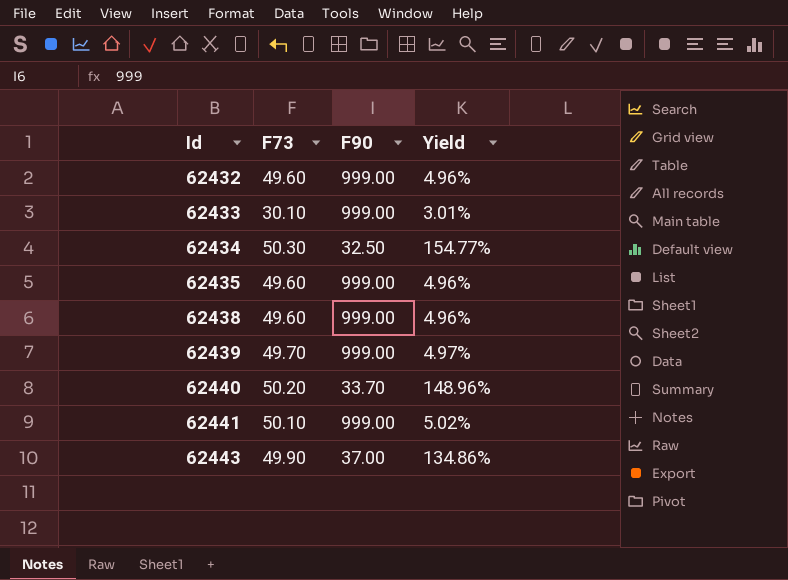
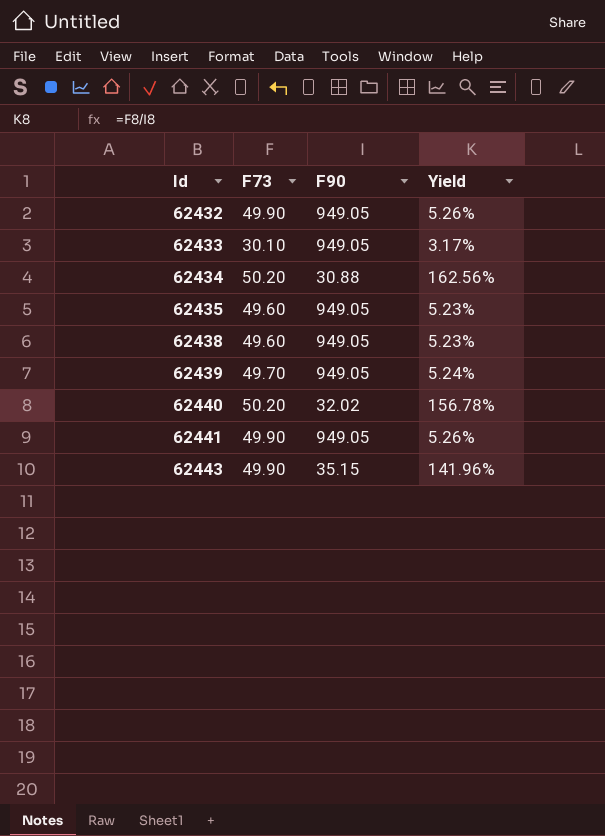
62432 | F73: 49.60 -> 49.90
62432 | F90: 999.00 -> 949.05
62432 | Yield: 4.96% -> 5.26%
62433 | F90: 999.00 -> 949.05
62433 | Yield: 3.01% -> 3.17%
62434 | F73: 50.30 -> 50.20
62434 | F90: 32.50 -> 30.88
62434 | Yield: 154.77% -> 162.56%
62435 | F90: 999.00 -> 949.05
62435 | Yield: 4.96% -> 5.23%
62438 | F90: 999.00 -> 949.05
62438 | Yield: 4.96% -> 5.23%
62439 | F90: 999.00 -> 949.05
62439 | Yield: 4.97% -> 5.24%
62440 | F90: 33.70 -> 32.02
62440 | Yield: 148.96% -> 156.78%
62441 | F73: 50.10 -> 49.90
62441 | F90: 999.00 -> 949.05
62441 | Yield: 5.02% -> 5.26%
62443 | F90: 37.00 -> 35.15
62443 | Yield: 134.86% -> 141.96%

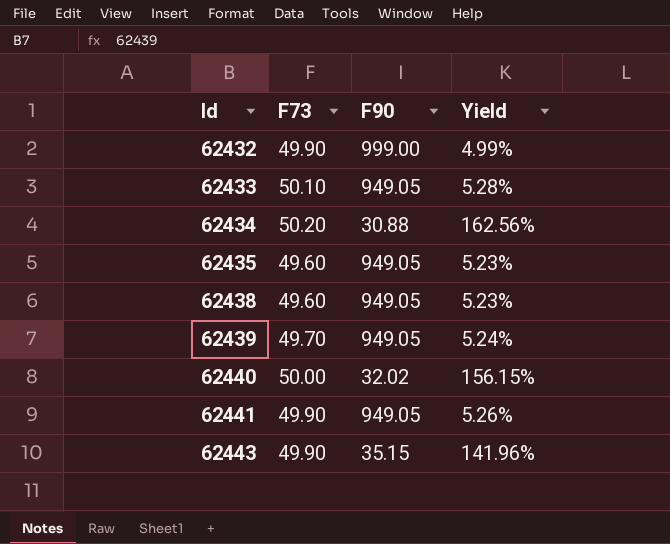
62432 | F90: 949.05 -> 999.00
62432 | Yield: 5.26% -> 4.99%
62433 | F73: 30.10 -> 50.10
62433 | Yield: 3.17% -> 5.28%
62440 | F73: 50.20 -> 50.00
62440 | Yield: 156.78% -> 156.15%

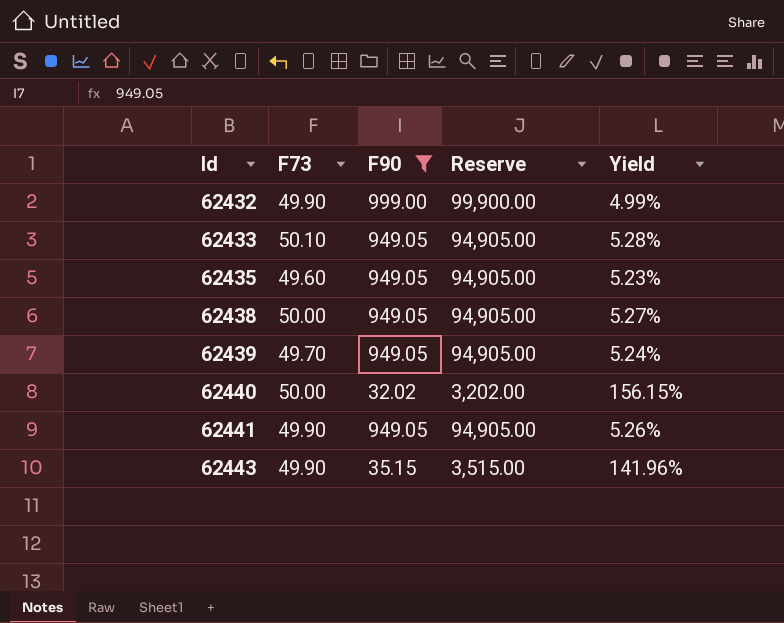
filter: none -> F90 != 30.88
column Reserve | formula: none -> [F90] * 100
62438 | F73: 49.60 -> 50.00
62438 | Yield: 5.23% -> 5.27%

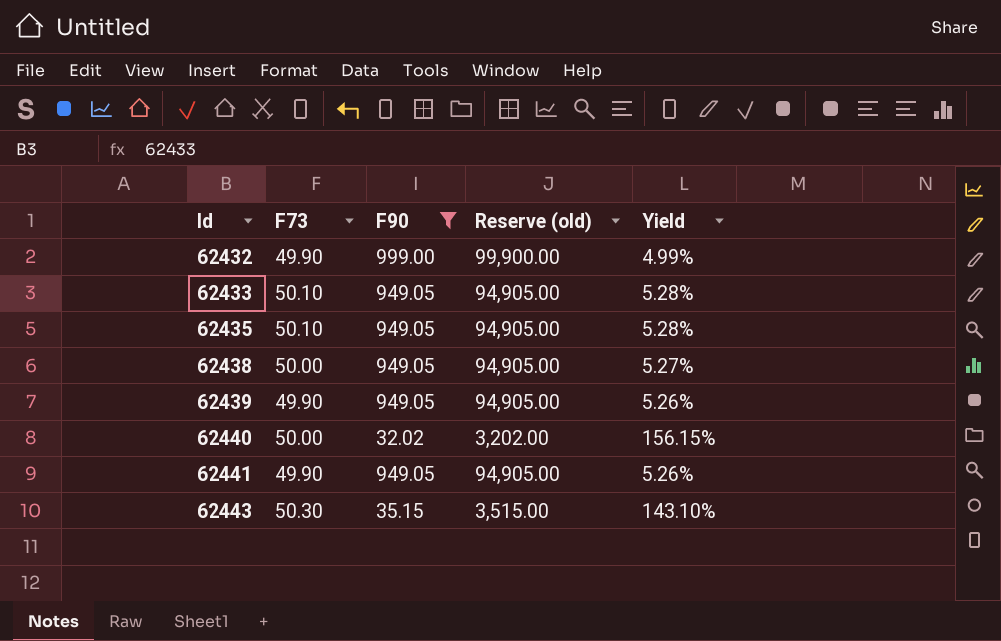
column name: Reserve -> Reserve (old)
62435 | F73: 49.60 -> 50.10
62435 | Yield: 5.23% -> 5.28%
62439 | F73: 49.70 -> 49.90
62439 | Yield: 5.24% -> 5.26%
62443 | F73: 49.90 -> 50.30
62443 | Yield: 141.96% -> 143.10%

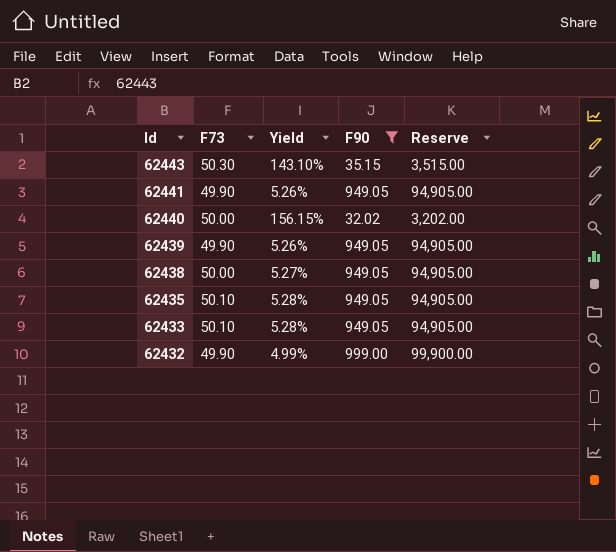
row order: Id ascending -> Id descending
column Yield | position: 5 -> 3
column name: Reserve (old) -> Reserve

